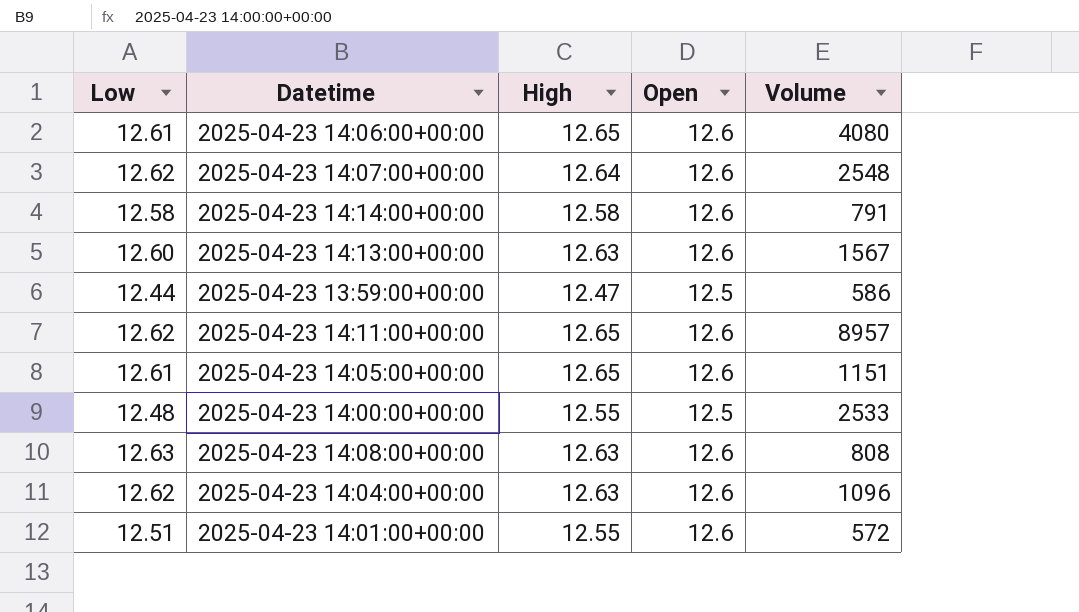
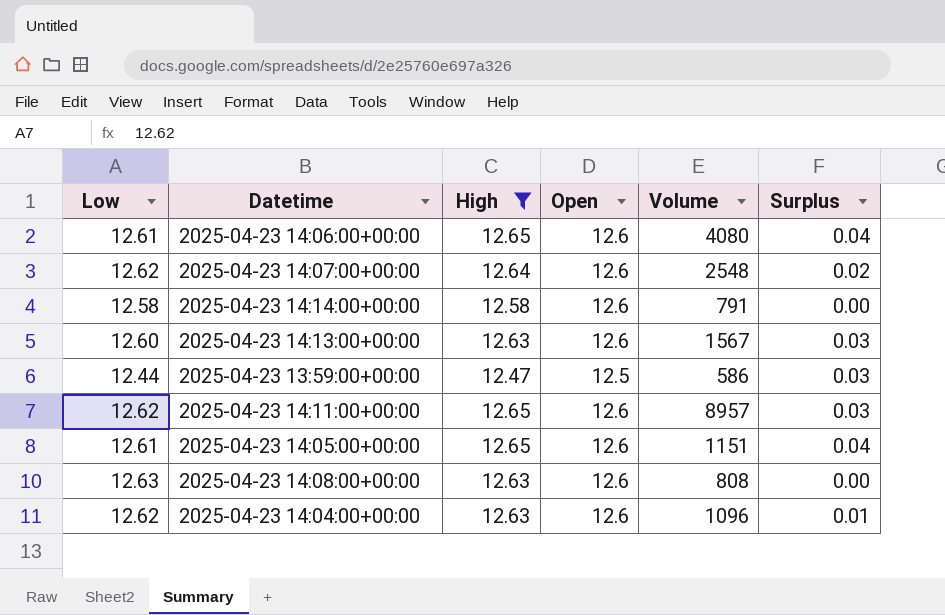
filter: none -> High != 12.55
column Surplus | formula: none -> [High] - [Low]

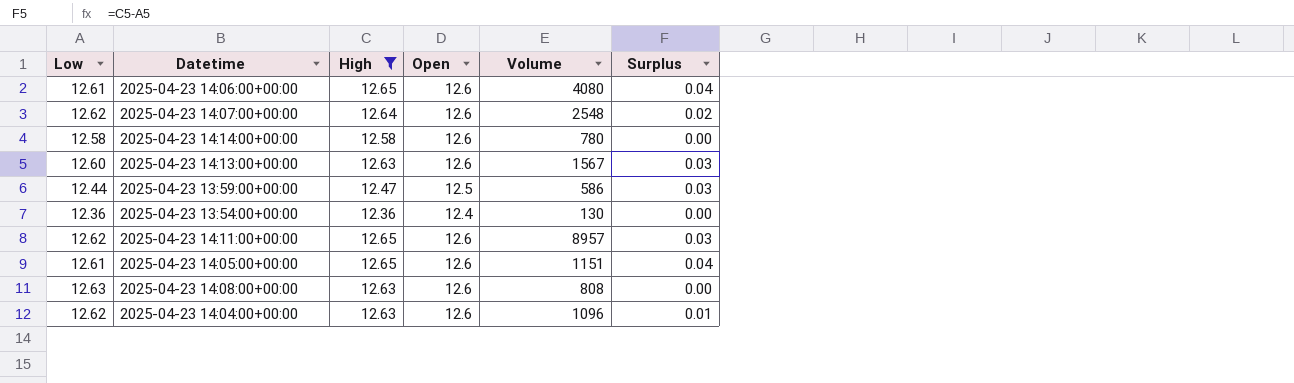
2025-04-23 14:14:00+00:00 | Volume: 791 -> 780
row 2025-04-23 13:54:00+00:00: none -> 12.36 | 12.36 | 12.4 | 130 | 0.00

